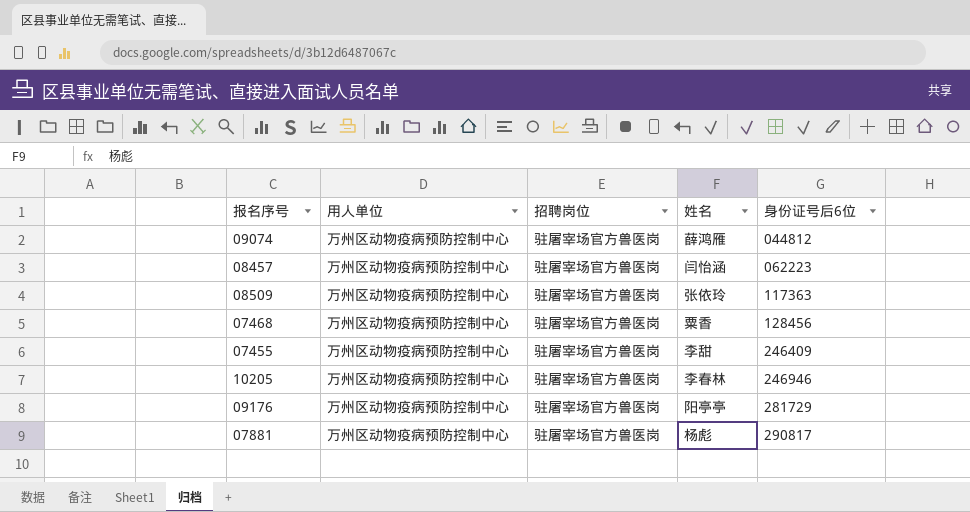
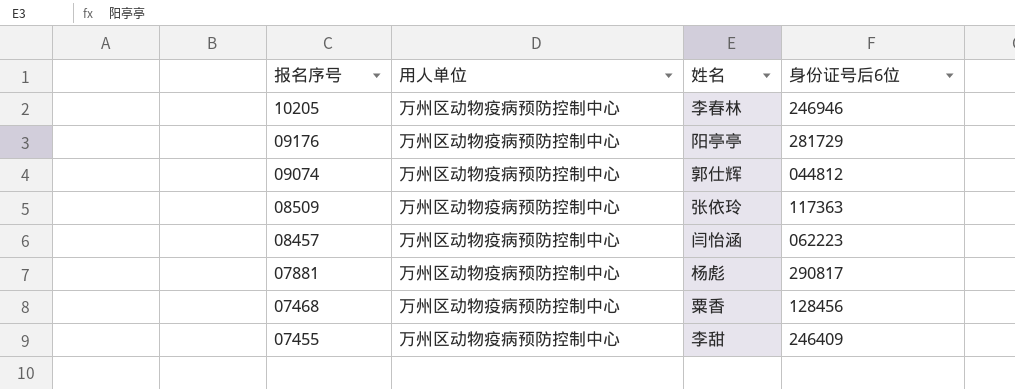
row order: 身份证号后6位 ascending -> 报名序号 descending
column 招聘岗位 | position: 3 -> none
09074 | 姓名: 薛鸿雁 -> 郭仕辉

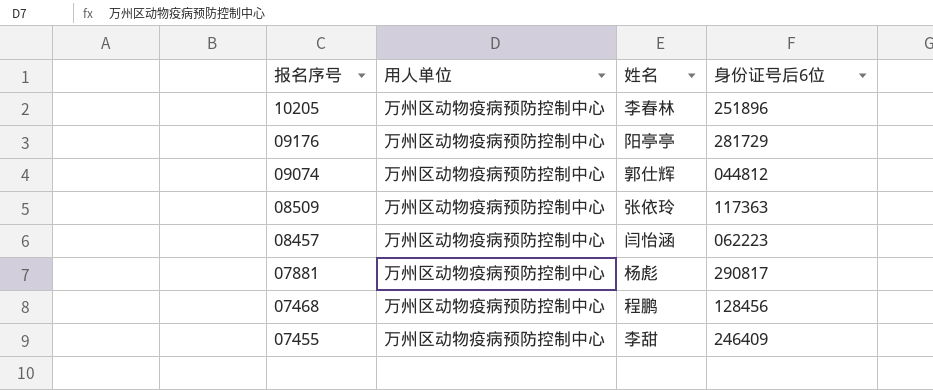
10205 | 身份证号后6位: 246946 -> 251896
07468 | 姓名: 粟香 -> 程鹏

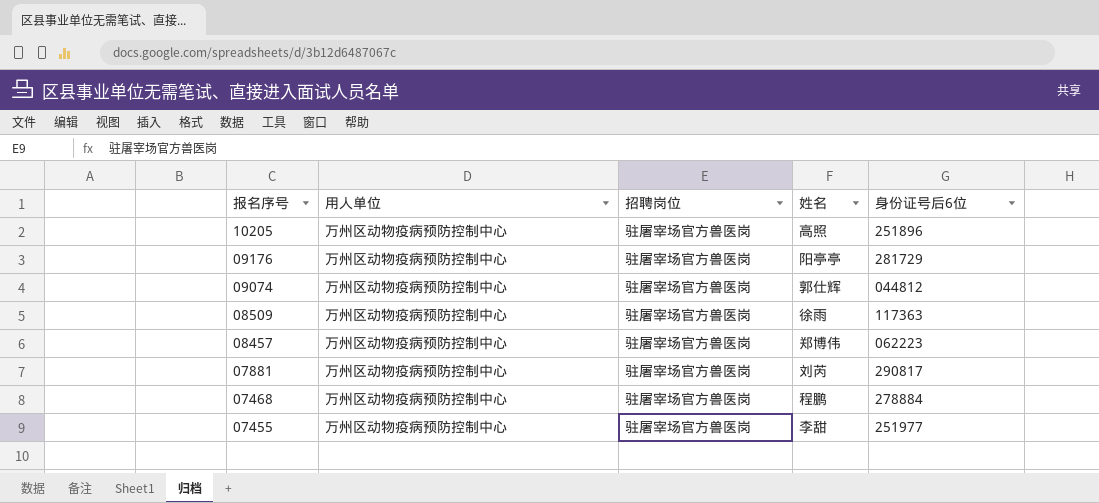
column 招聘岗位 | position: none -> 3
10205 | 姓名: 李春林 -> 高照
08509 | 姓名: 张依玲 -> 徐雨
08457 | 姓名: 闫怡涵 -> 郑博伟
07881 | 姓名: 杨彪 -> 刘芮
07468 | 身份证号后6位: 128456 -> 278884
07455 | 身份证号后6位: 246409 -> 251977

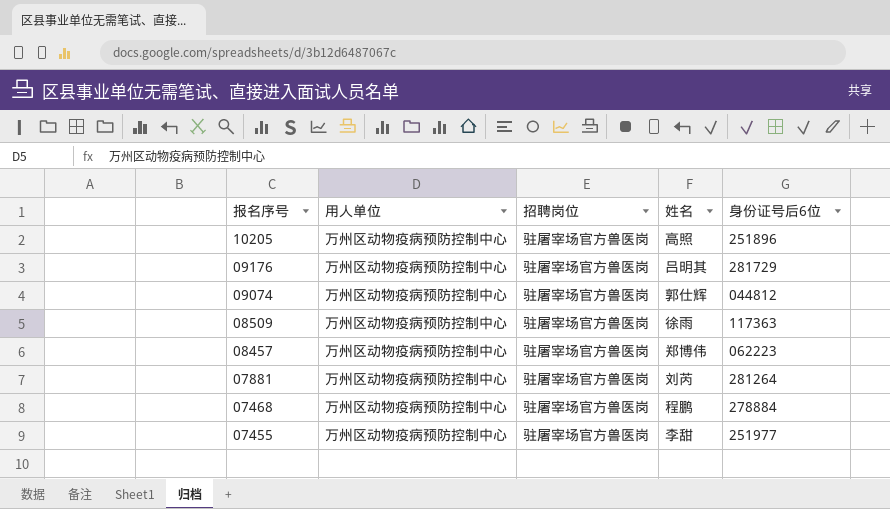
09176 | 姓名: 阳亭亭 -> 吕明其
07881 | 身份证号后6位: 290817 -> 281264

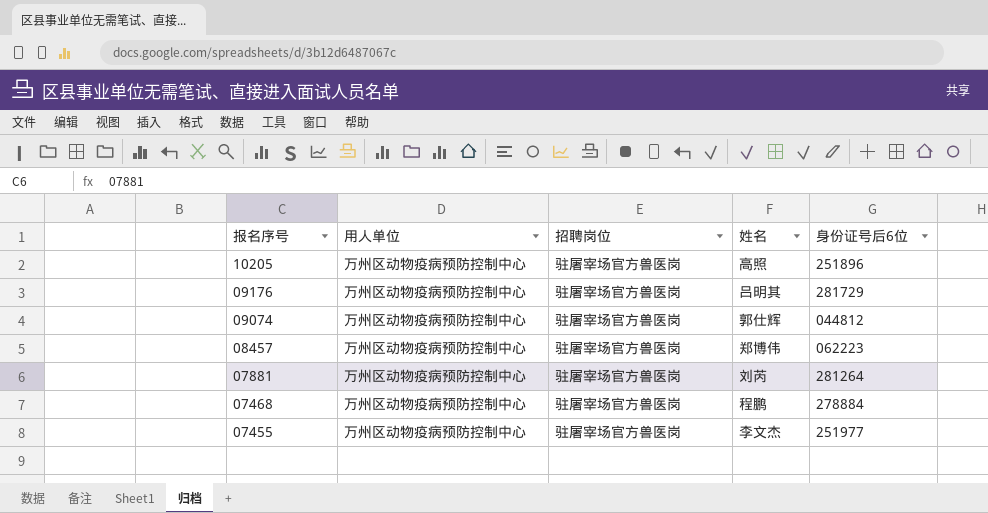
row 08509: 万州区动物疫病预防控制中心 | 驻屠宰场官方兽医岗 | 徐雨 | 117363 -> none
07455 | 姓名: 李甜 -> 李文杰

